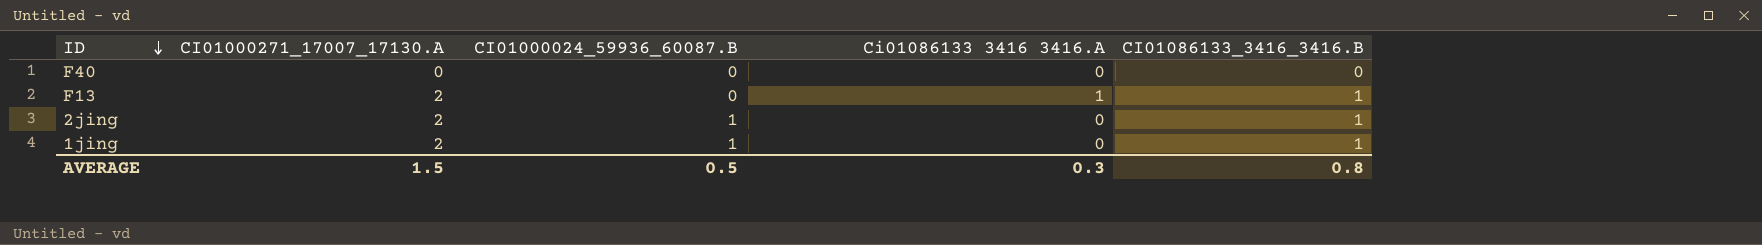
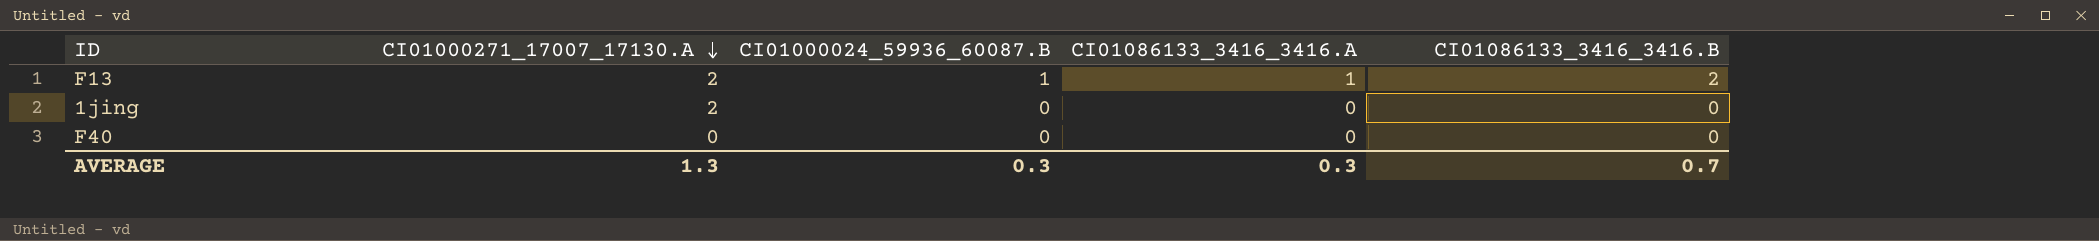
row order: ID descending -> CI01000271_17007_17130.A descending
column name: Ci01086133 3416 3416.A -> CI01086133_3416_3416.A
row 2jing: 2 | 1 | 0 | 1 -> none
F13 | CI01000024_59936_60087.B: 0 -> 1
F13 | CI01086133_3416_3416.B: 1 -> 2
1jing | CI01000024_59936_60087.B: 1 -> 0
1jing | CI01086133_3416_3416.B: 1 -> 0
AVERAGE | CI01000271_17007_17130.A: 1.5 -> 1.3
AVERAGE | CI01000024_59936_60087.B: 0.5 -> 0.3
AVERAGE | CI01086133_3416_3416.B: 0.8 -> 0.7

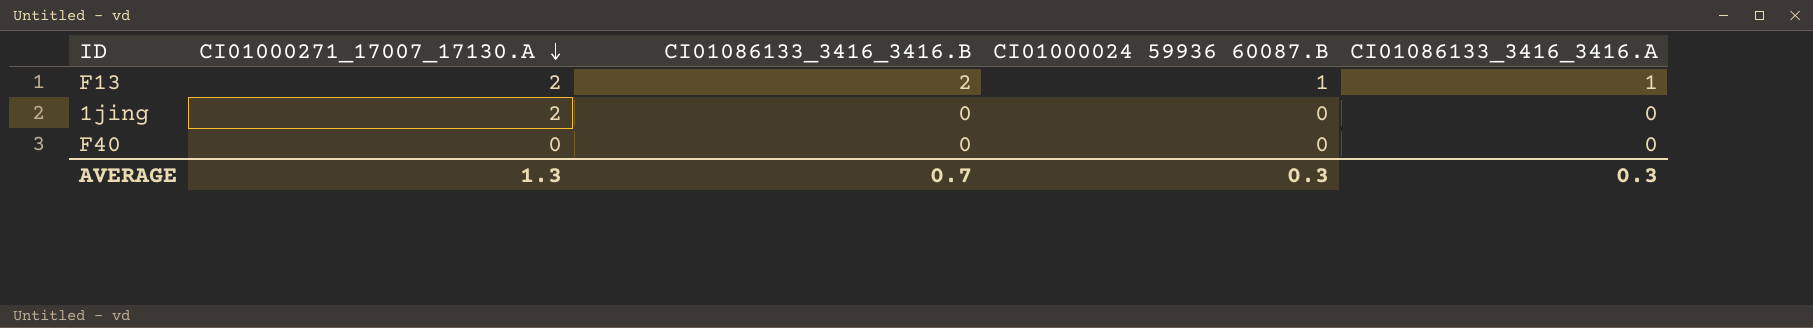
column CI01086133_3416_3416.B | position: 5 -> 3
column name: CI01000024_59936_60087.B -> CI01000024 59936 60087.B

